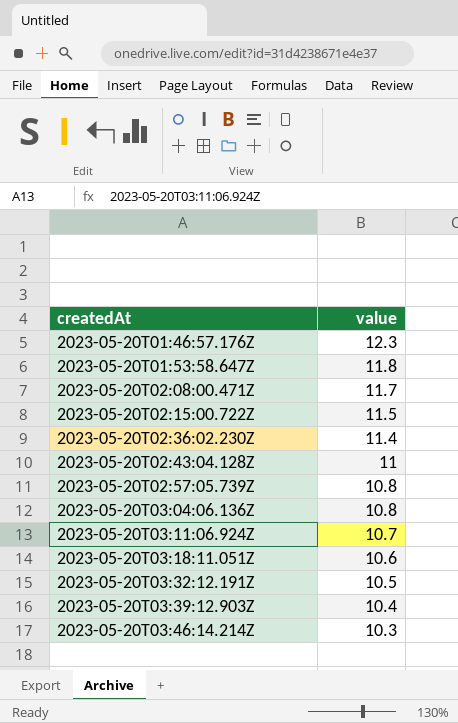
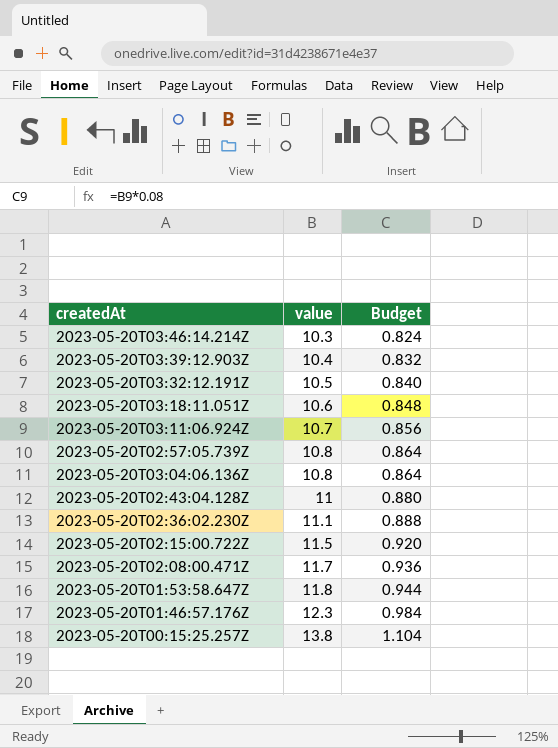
row order: createdAt ascending -> value ascending
column Budget | formula: none -> [value] * 0.08
2023-05-20T02:36:02.230Z | value: 11.4 -> 11.1
row 2023-05-20T00:15:25.257Z: none -> 13.8 | 1.104

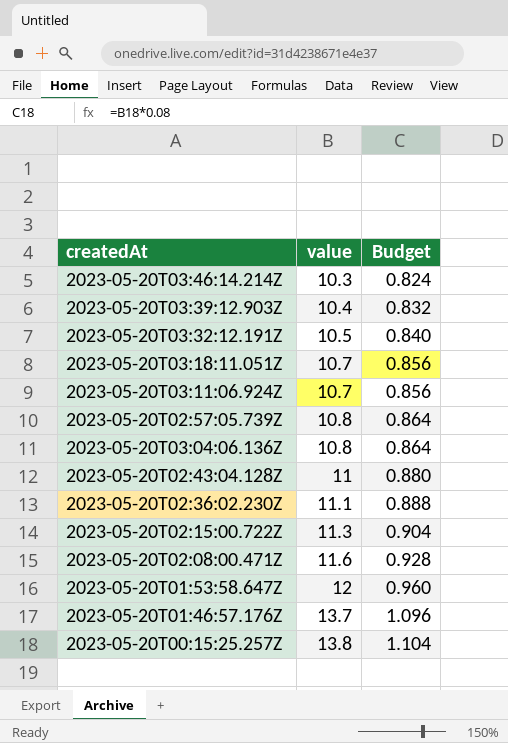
2023-05-20T03:18:11.051Z | value: 10.6 -> 10.7
2023-05-20T03:18:11.051Z | Budget: 0.848 -> 0.856
2023-05-20T02:15:00.722Z | value: 11.5 -> 11.3
2023-05-20T02:15:00.722Z | Budget: 0.920 -> 0.904
2023-05-20T02:08:00.471Z | value: 11.7 -> 11.6
2023-05-20T02:08:00.471Z | Budget: 0.936 -> 0.928
2023-05-20T01:53:58.647Z | value: 11.8 -> 12
2023-05-20T01:53:58.647Z | Budget: 0.944 -> 0.960
2023-05-20T01:46:57.176Z | value: 12.3 -> 13.7
2023-05-20T01:46:57.176Z | Budget: 0.984 -> 1.096

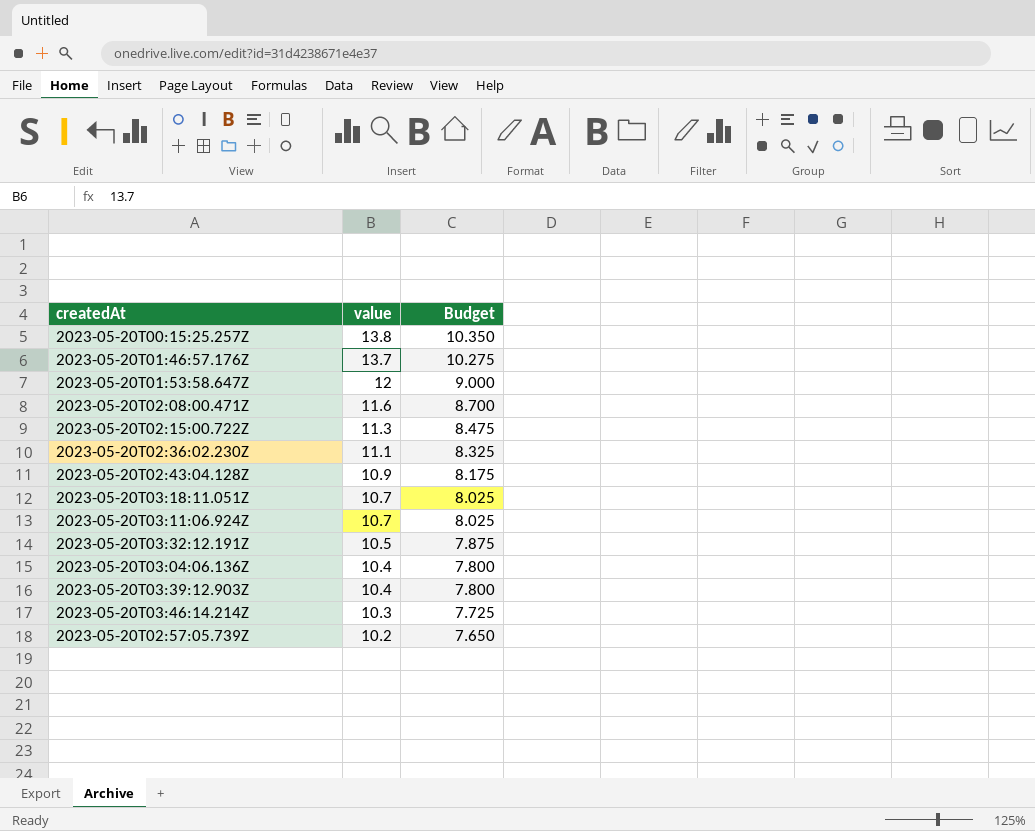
row order: value ascending -> value descending
column Budget | formula: [value] * 0.08 -> [value] * 0.75
2023-05-20T02:43:04.128Z | value: 11 -> 10.9
2023-05-20T03:04:06.136Z | value: 10.8 -> 10.4
2023-05-20T02:57:05.739Z | value: 10.8 -> 10.2

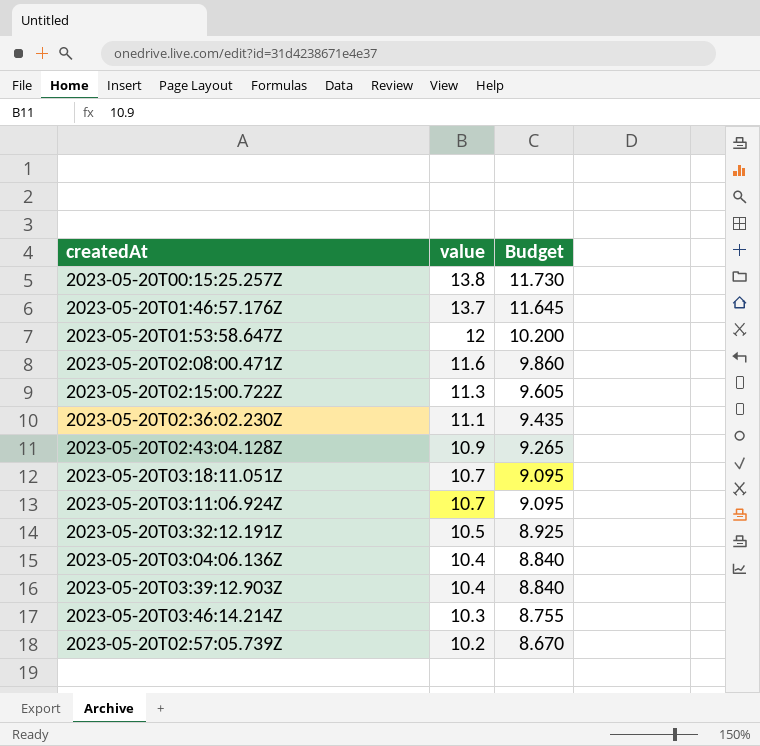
column Budget | formula: [value] * 0.75 -> [value] * 0.85

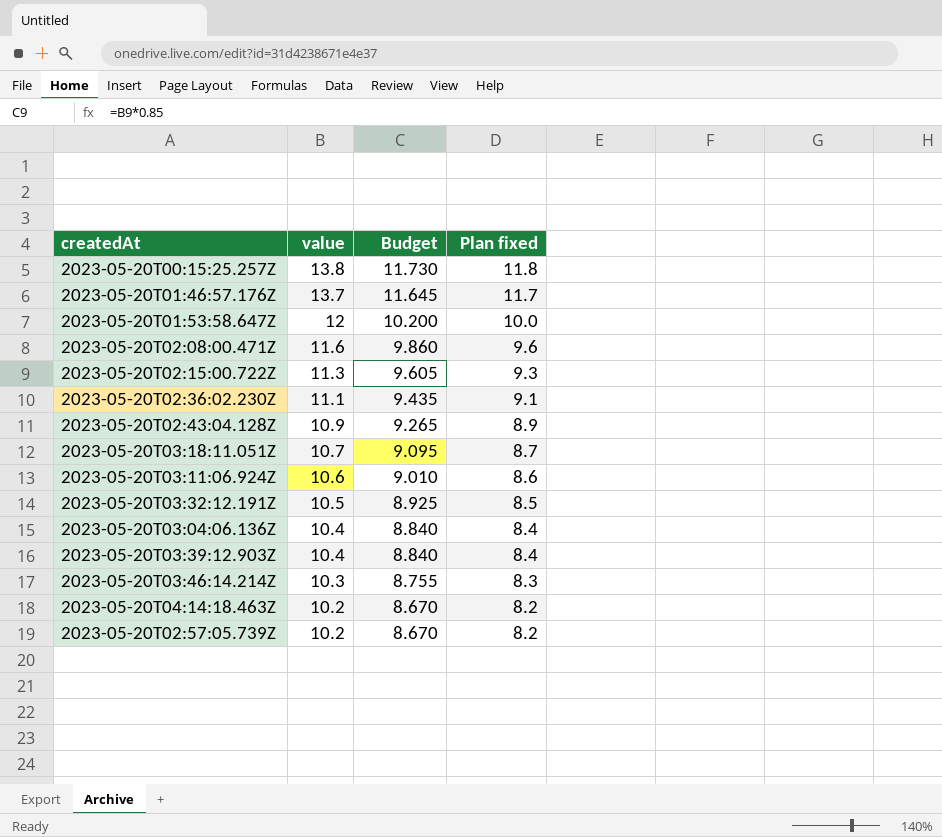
column Plan fixed | formula: none -> [value] - 2
2023-05-20T03:11:06.924Z | value: 10.7 -> 10.6
2023-05-20T03:11:06.924Z | Budget: 9.095 -> 9.010
row 2023-05-20T04:14:18.463Z: none -> 10.2 | 8.670 | 8.2

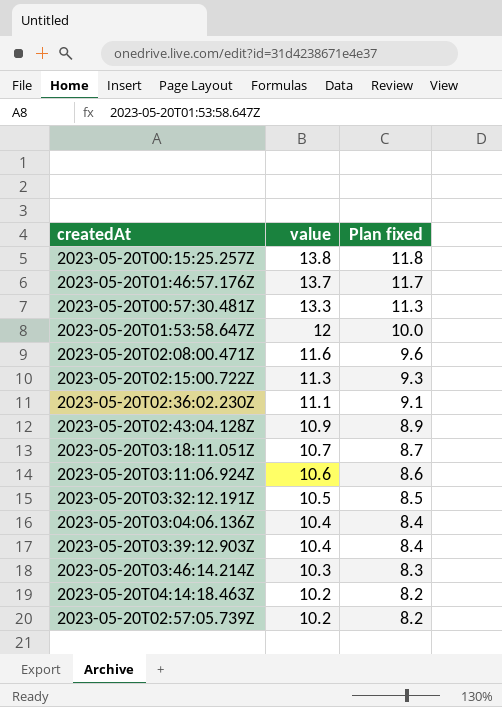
column Budget | formula: [value] * 0.85 -> none
row 2023-05-20T00:57:30.481Z: none -> 13.3 | 11.3

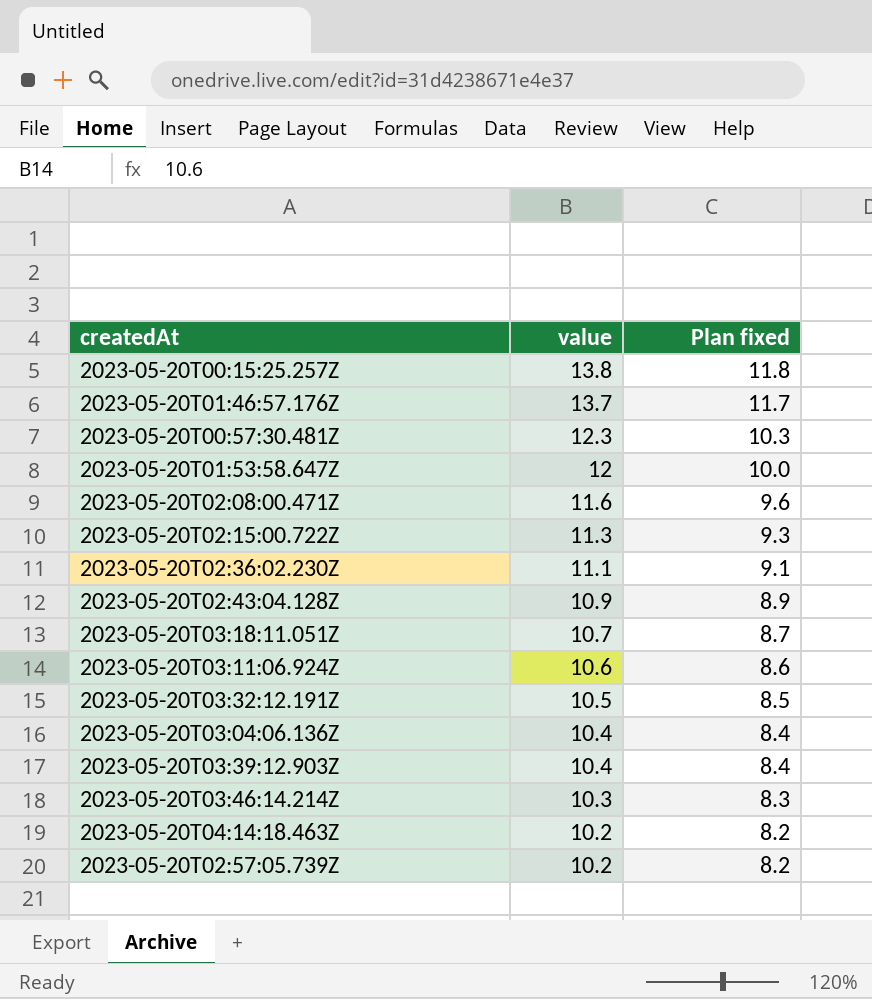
2023-05-20T00:57:30.481Z | value: 13.3 -> 12.3
2023-05-20T00:57:30.481Z | Plan fixed: 11.3 -> 10.3

